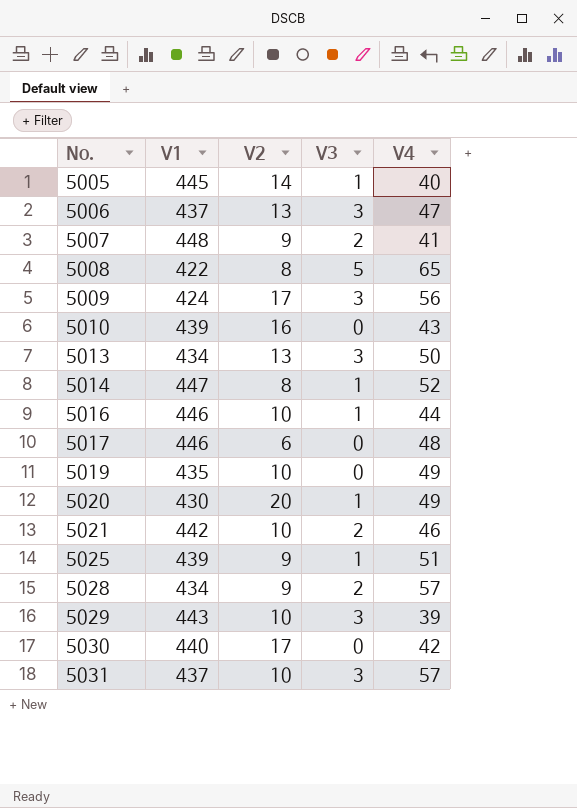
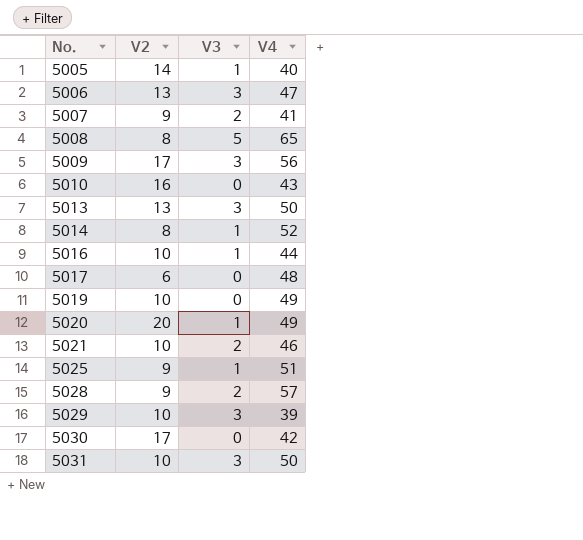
column V1 | position: 2 -> none
5031 | V4: 57 -> 50

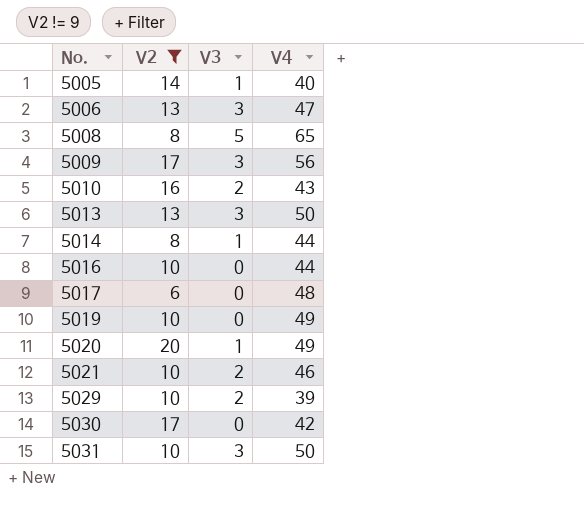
filter: none -> V2 != 9
5010 | V3: 0 -> 2
5014 | V4: 52 -> 44
5016 | V3: 1 -> 0
5029 | V3: 3 -> 2

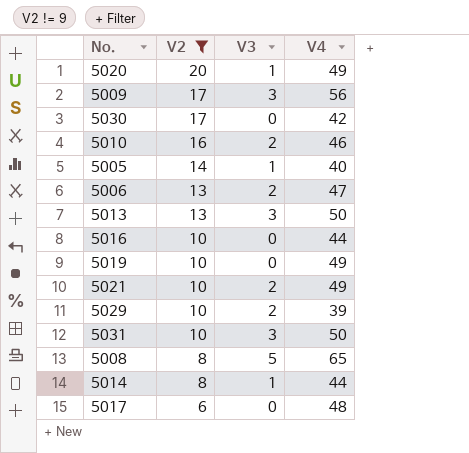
row order: No. ascending -> V2 descending
5010 | V4: 43 -> 46
5006 | V3: 3 -> 2
5021 | V4: 46 -> 49

